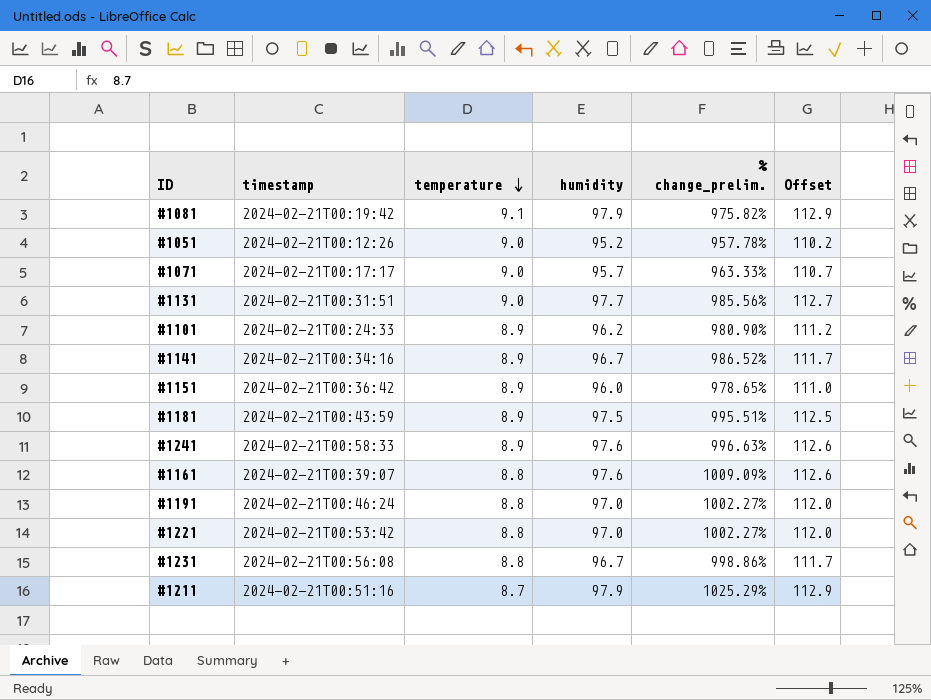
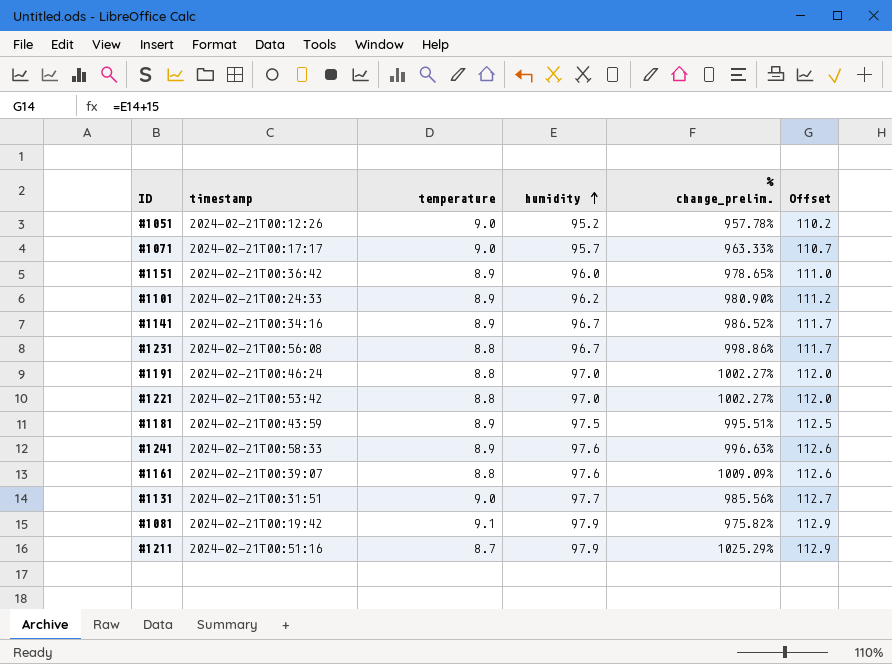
row order: temperature descending -> humidity ascending

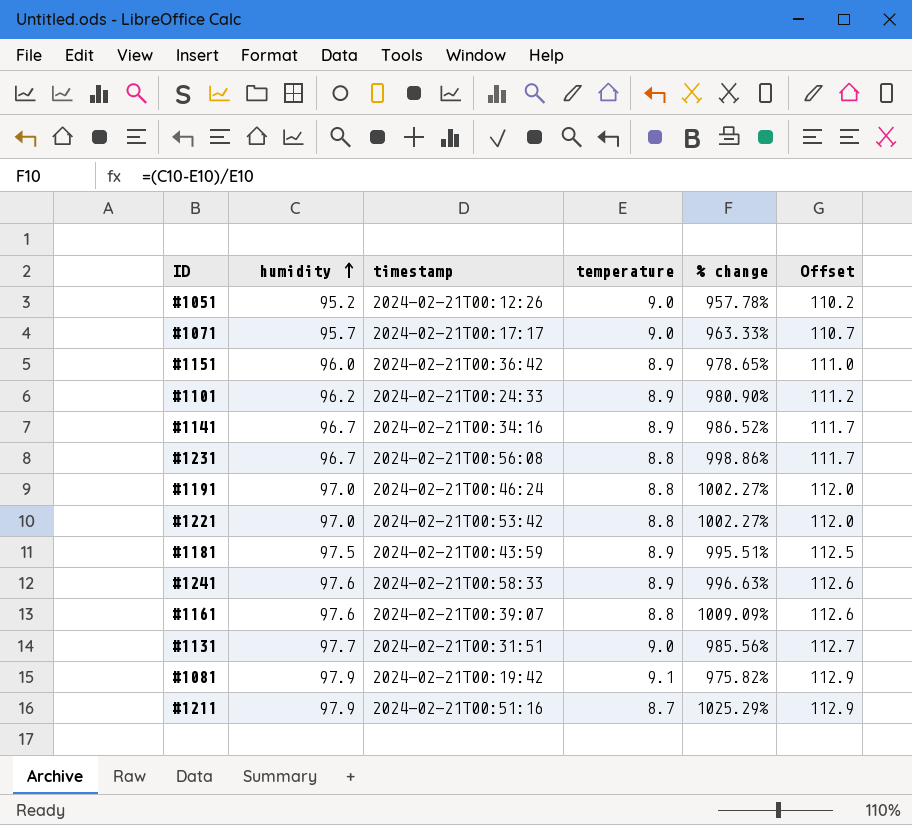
column humidity | position: 4 -> 2
column name: % change_prelim. -> % change

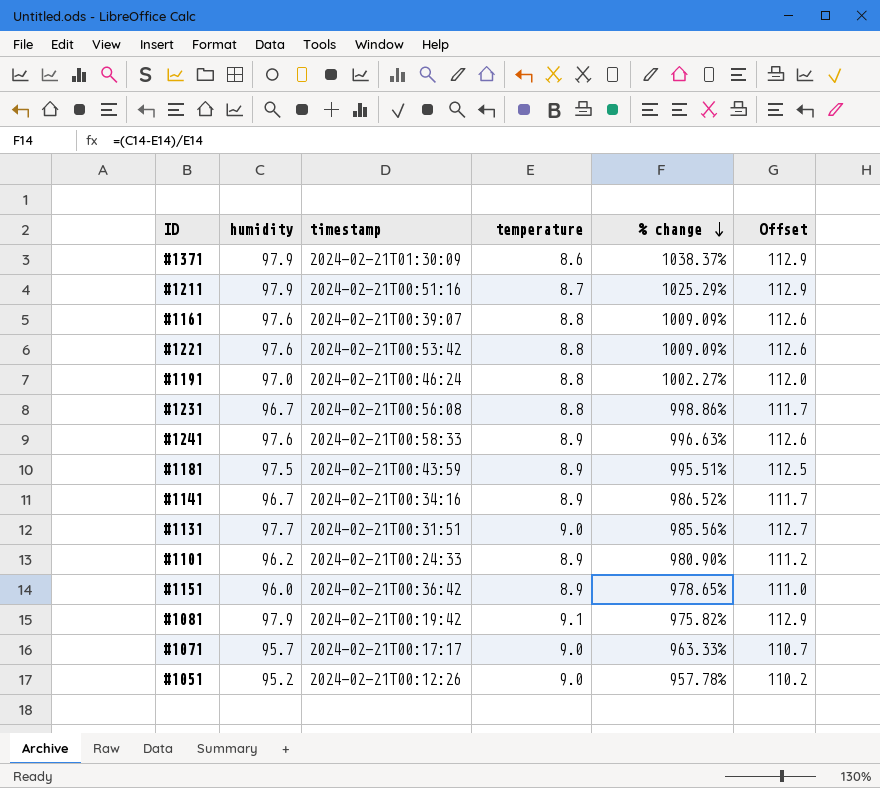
row order: humidity ascending -> % change descending
row #1371: none -> 97.9 | 2024-02-21T01:30:09 | 8.6 | 1038.37% | 112.9
#1221 | humidity: 97.0 -> 97.6
#1221 | % change: 1002.27% -> 1009.09%
#1221 | Offset: 112.0 -> 112.6

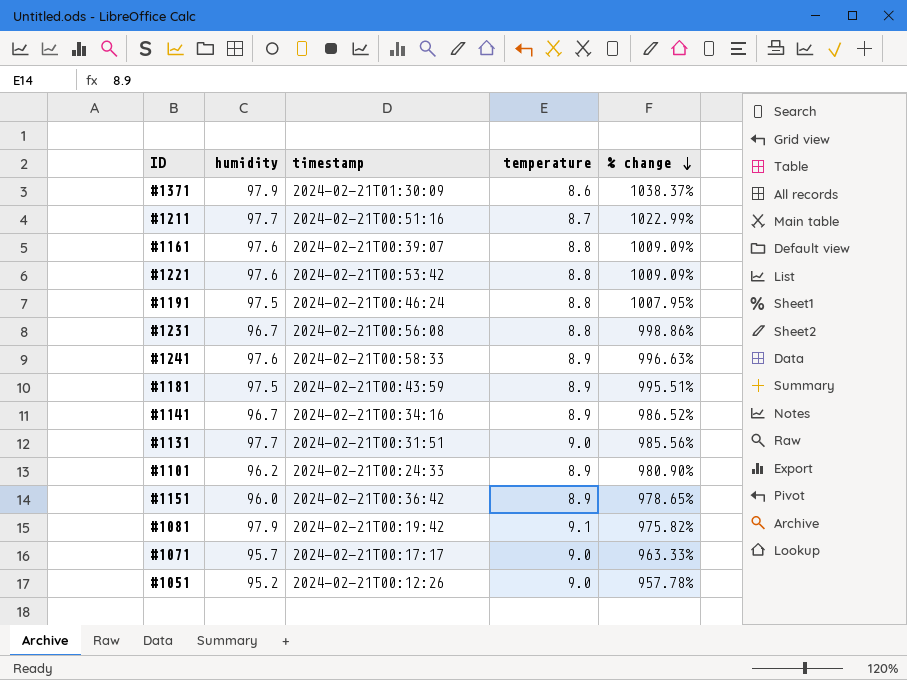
column Offset | formula: [humidity] + 15 -> none
#1211 | humidity: 97.9 -> 97.7
#1211 | % change: 1025.29% -> 1022.99%
#1191 | humidity: 97.0 -> 97.5
#1191 | % change: 1002.27% -> 1007.95%

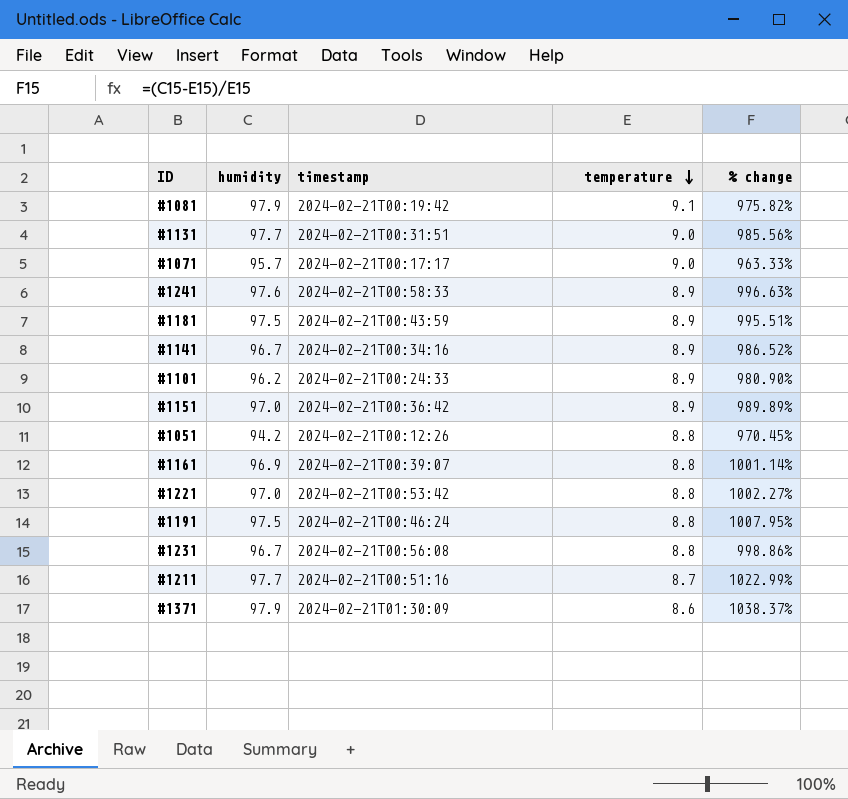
row order: % change descending -> temperature descending
#1151 | humidity: 96.0 -> 97.0
#1151 | % change: 978.65% -> 989.89%
#1051 | humidity: 95.2 -> 94.2
#1051 | temperature: 9.0 -> 8.8
#1051 | % change: 957.78% -> 970.45%
#1161 | humidity: 97.6 -> 96.9
#1161 | % change: 1009.09% -> 1001.14%
#1221 | humidity: 97.6 -> 97.0
#1221 | % change: 1009.09% -> 1002.27%

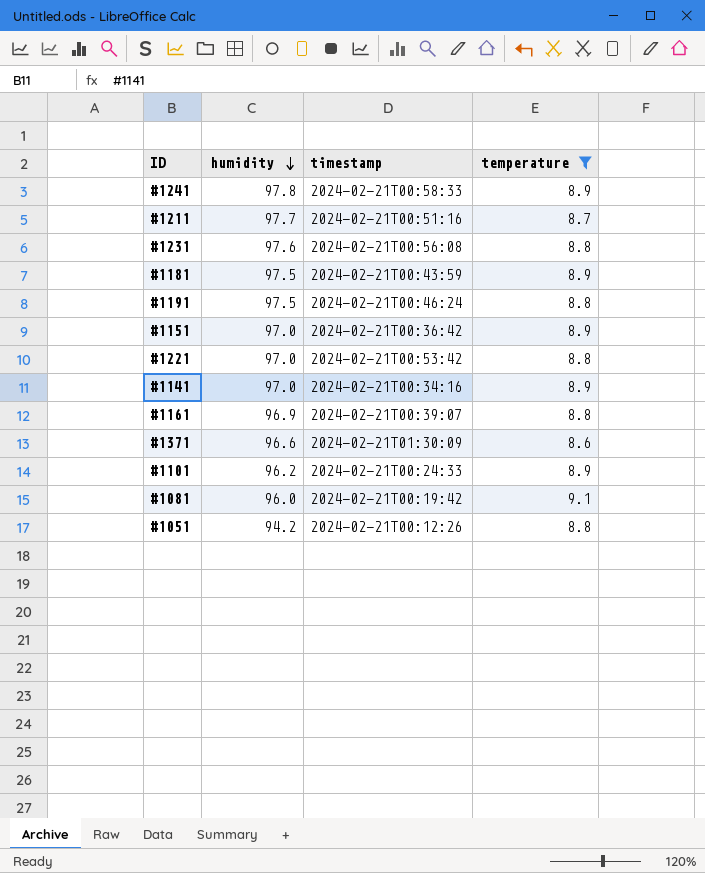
filter: none -> temperature != 9.0
row order: temperature descending -> humidity descending
column % change | formula: ([humidity] - [temperature]) / [temperature] -> none
#1241 | humidity: 97.6 -> 97.8
#1231 | humidity: 96.7 -> 97.6
#1141 | humidity: 96.7 -> 97.0
#1371 | humidity: 97.9 -> 96.6
#1081 | humidity: 97.9 -> 96.0

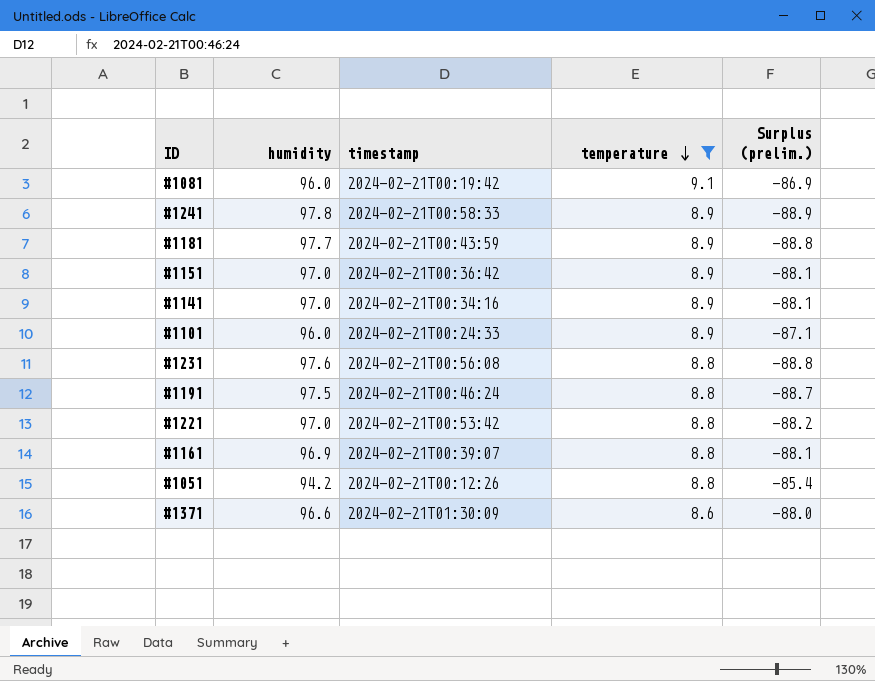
row order: humidity descending -> temperature descending
column Surplus (prelim.) | formula: none -> [temperature] - [humidity]
row #1211: 97.7 | 2024-02-21T00:51:16 | 8.7 -> none
#1181 | humidity: 97.5 -> 97.7
#1101 | humidity: 96.2 -> 96.0

